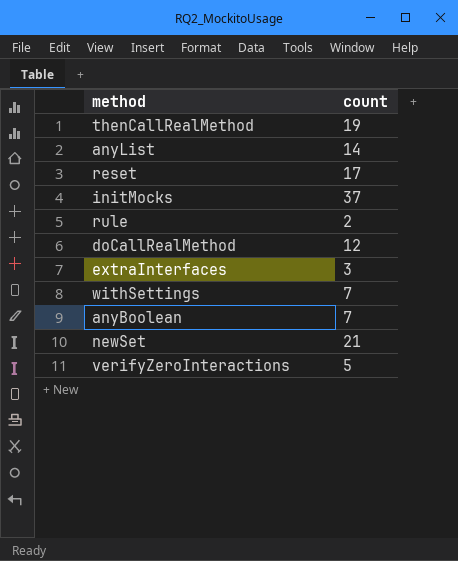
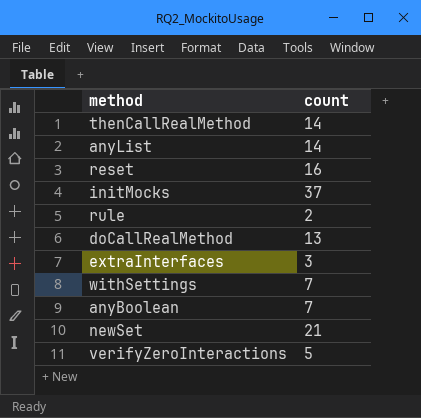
thenCallRealMethod | count: 19 -> 14
reset | count: 17 -> 16
doCallRealMethod | count: 12 -> 13

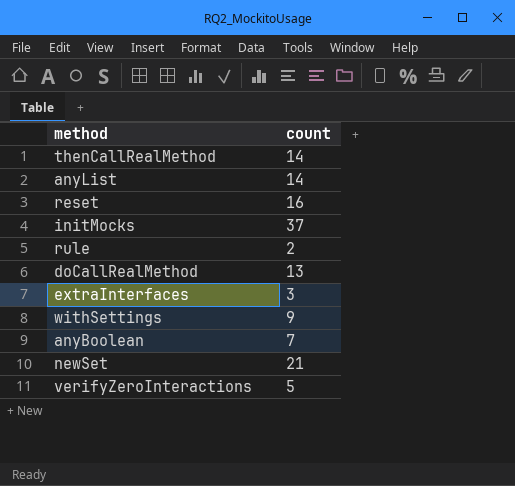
withSettings | count: 7 -> 9

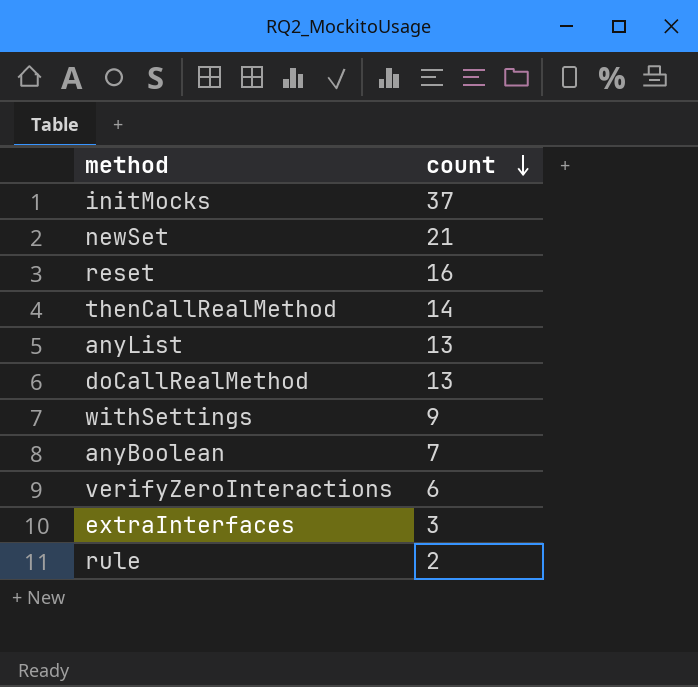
row order: none -> count descending
anyList | count: 14 -> 13
verifyZeroInteractions | count: 5 -> 6

